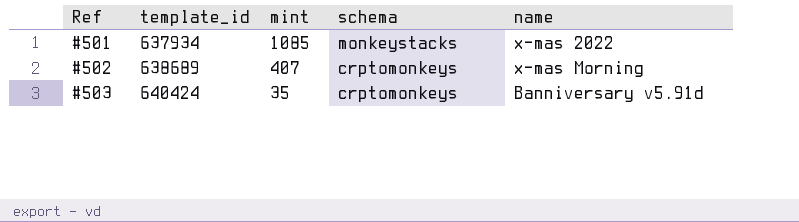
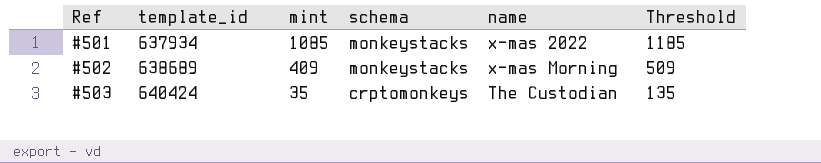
column Threshold | formula: none -> [mint] + 100
#502 | mint: 407 -> 409
#502 | schema: crptomonkeys -> monkeystacks
#503 | name: Banniversary v5.91d -> The Custodian

